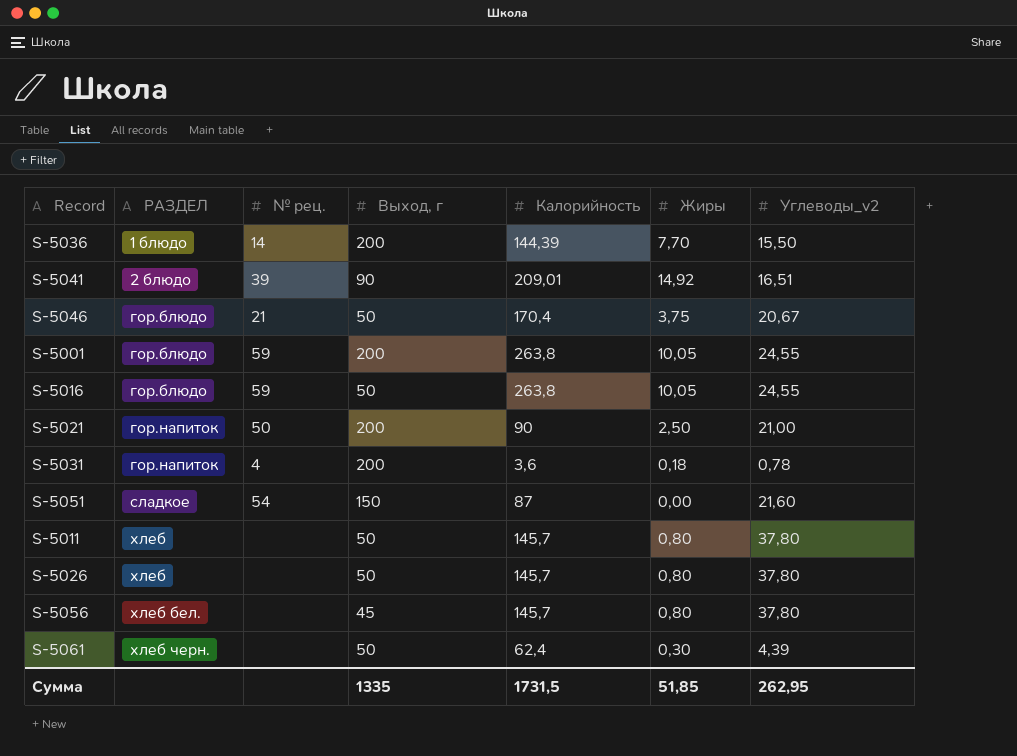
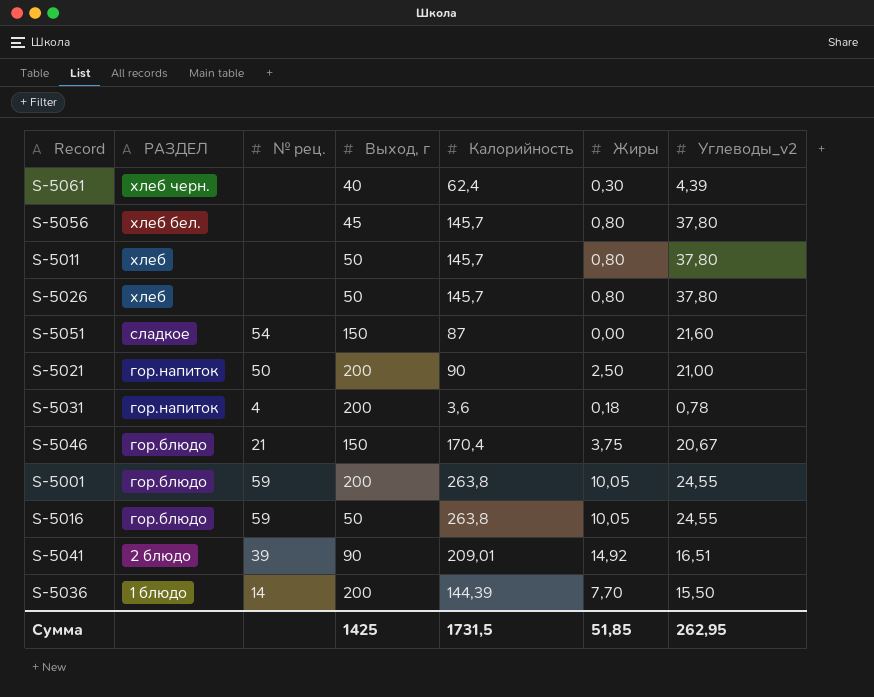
row order: РАЗДЕЛ ascending -> РАЗДЕЛ descending
S-5061 | Выход, г: 50 -> 40
S-5046 | Выход, г: 50 -> 150
Сумма | Выход, г: 1335 -> 1425

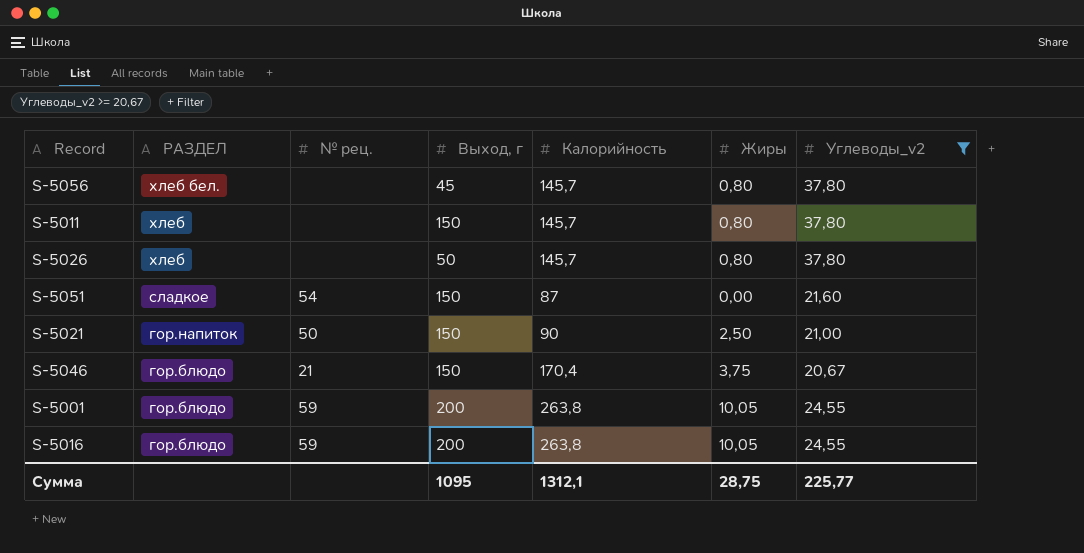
filter: none -> Углеводы_v2 >= 20,67
S-5011 | Выход, г: 50 -> 150
S-5021 | Выход, г: 200 -> 150
S-5016 | Выход, г: 50 -> 200
Сумма | Выход, г: 1425 -> 1095
Сумма | Калорийность: 1731,5 -> 1312,1
Сумма | Жиры: 51,85 -> 28,75
Сумма | Углеводы_v2: 262,95 -> 225,77

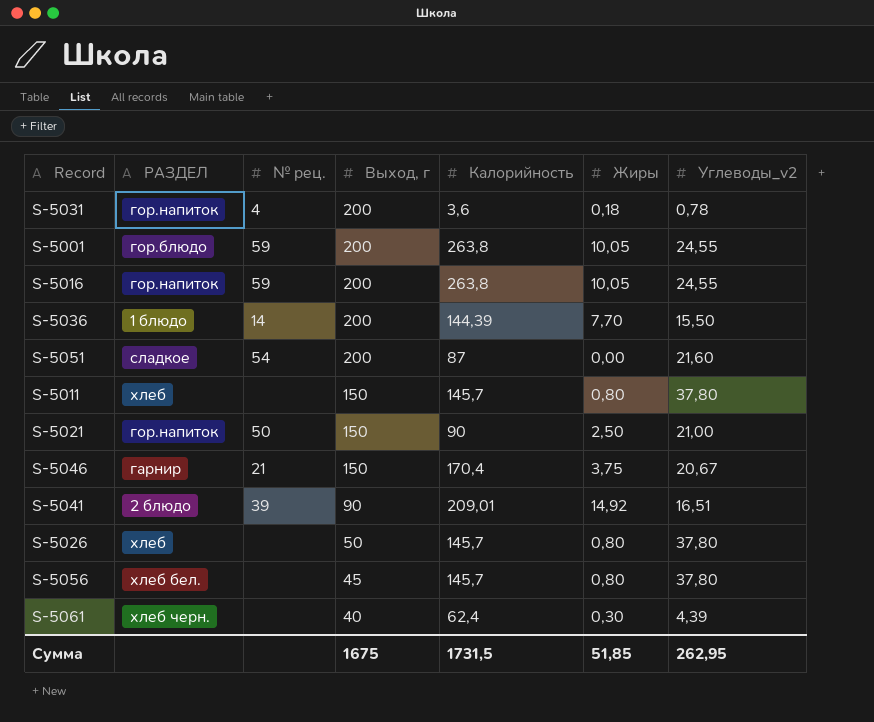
filter: Углеводы_v2 >= 20,67 -> none
row order: РАЗДЕЛ descending -> Выход, г descending
S-5016 | РАЗДЕЛ: гор.блюдо -> гор.напиток
S-5051 | Выход, г: 150 -> 200
S-5046 | РАЗДЕЛ: гор.блюдо -> гарнир
Сумма | Выход, г: 1095 -> 1675
Сумма | Калорийность: 1312,1 -> 1731,5
Сумма | Жиры: 28,75 -> 51,85
Сумма | Углеводы_v2: 225,77 -> 262,95

